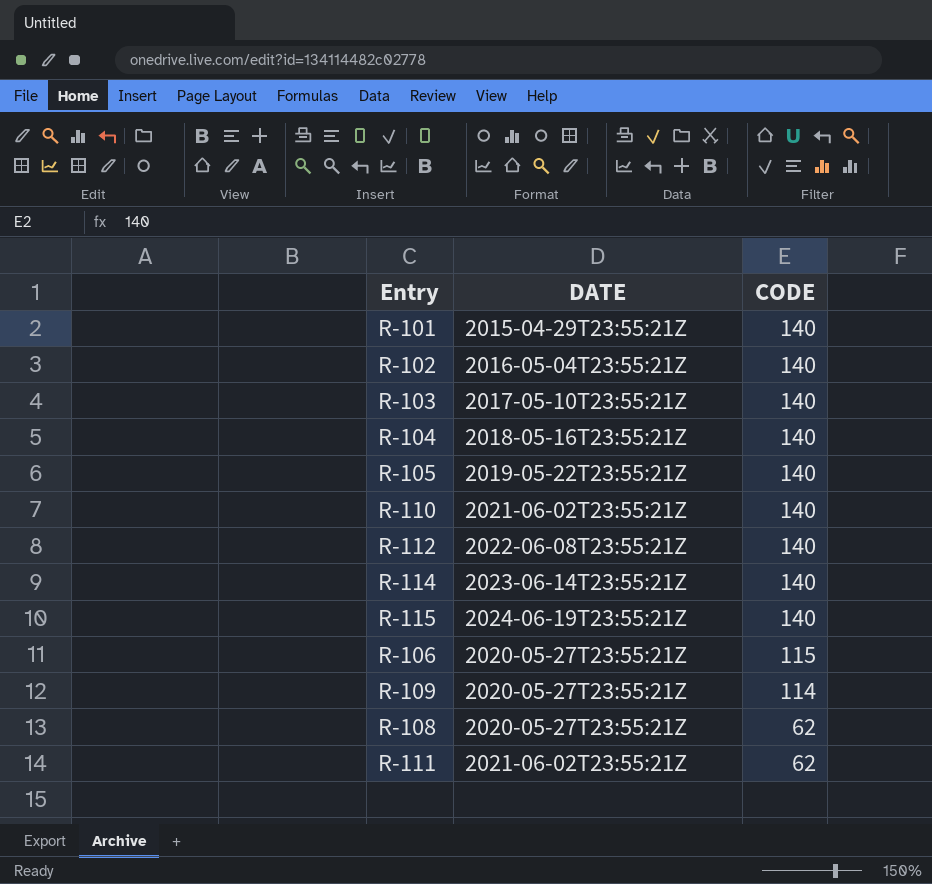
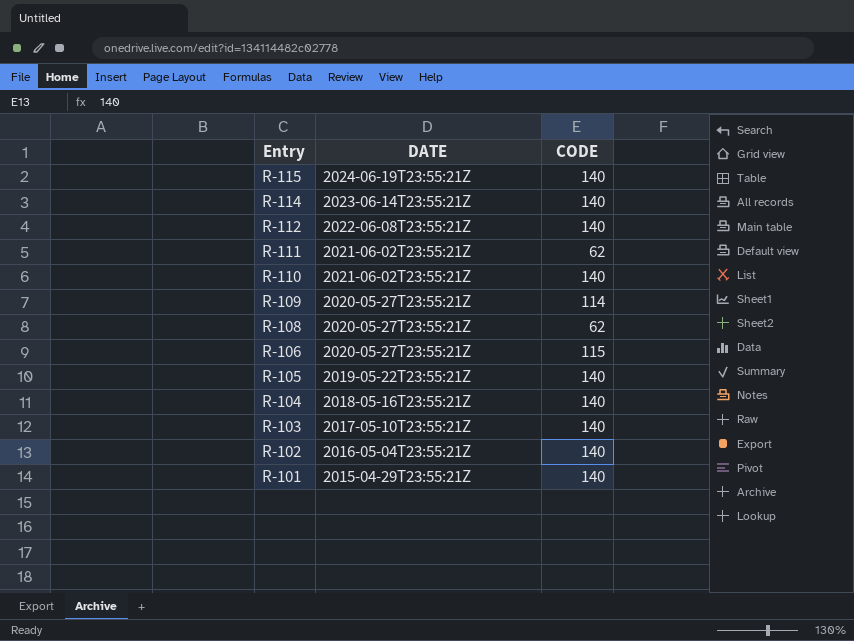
row order: CODE descending -> Entry descending

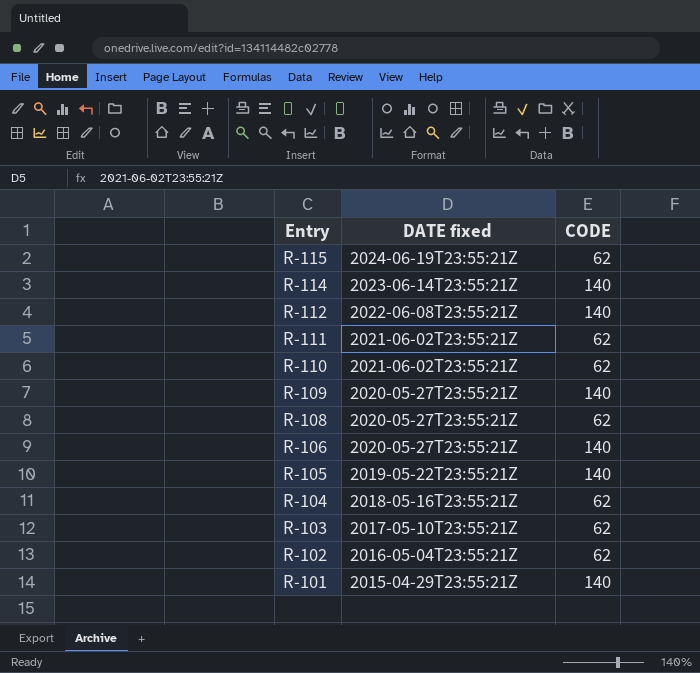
column name: DATE -> DATE fixed
R-115 | CODE: 140 -> 62
R-110 | CODE: 140 -> 62
R-109 | CODE: 114 -> 140
R-106 | CODE: 115 -> 140
R-104 | CODE: 140 -> 62
R-103 | CODE: 140 -> 62
R-102 | CODE: 140 -> 62

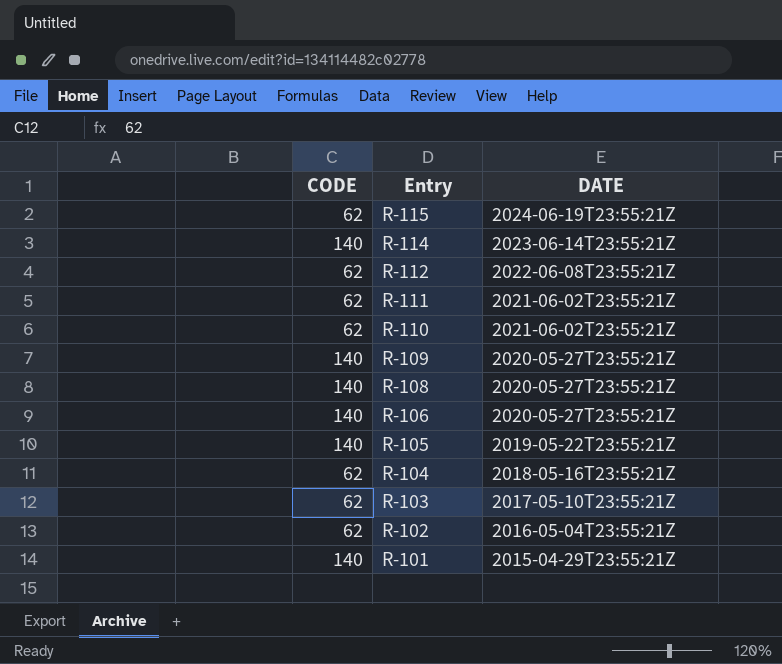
column CODE | position: 3 -> 1
column name: DATE fixed -> DATE
R-112 | CODE: 140 -> 62
R-108 | CODE: 62 -> 140

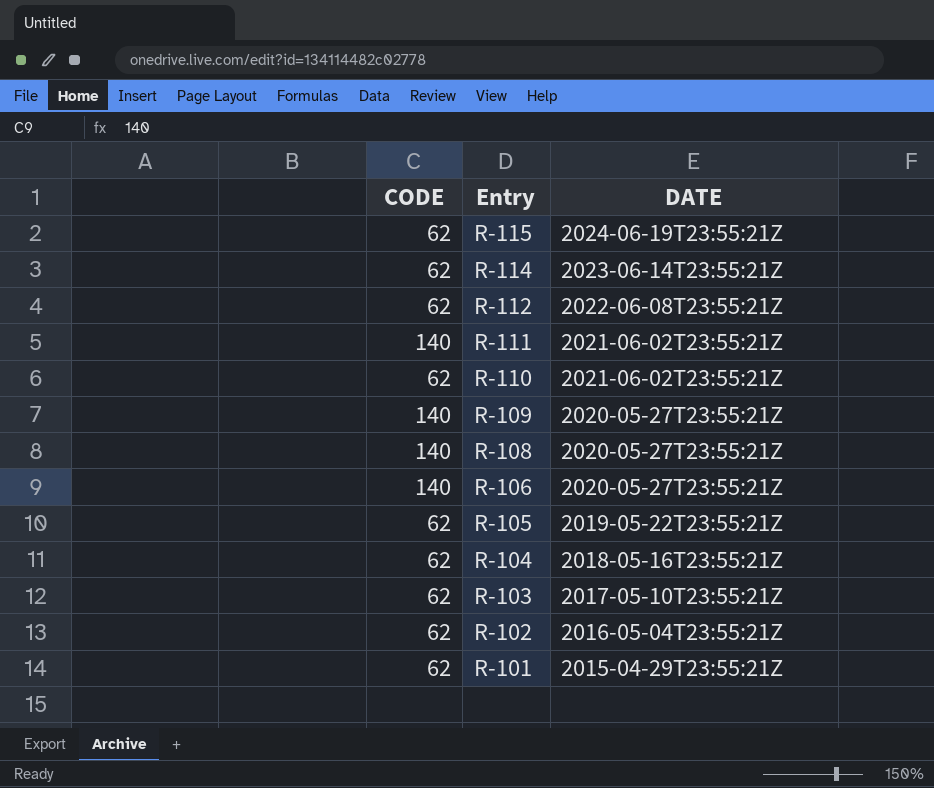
R-114 | CODE: 140 -> 62
R-111 | CODE: 62 -> 140
R-105 | CODE: 140 -> 62
R-101 | CODE: 140 -> 62

